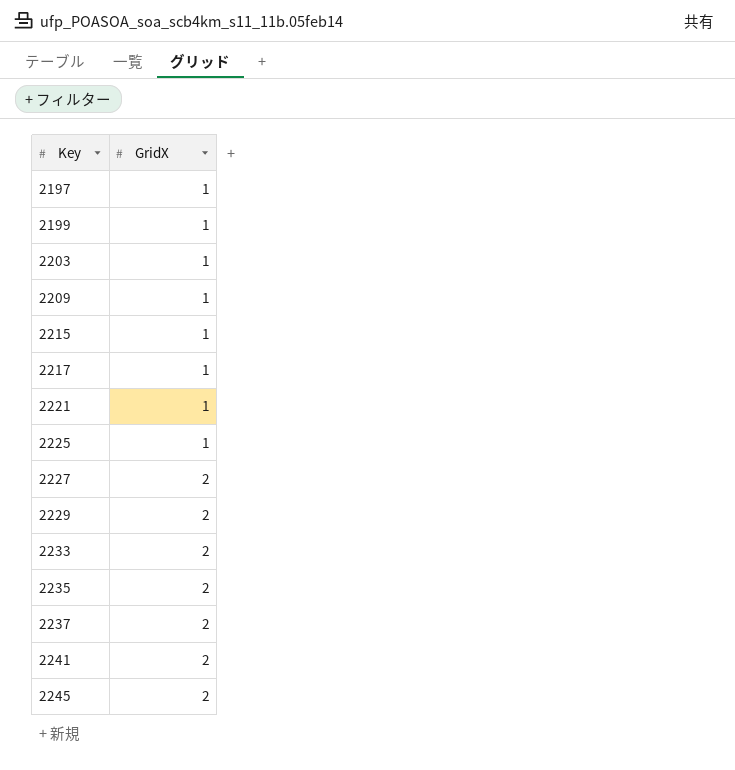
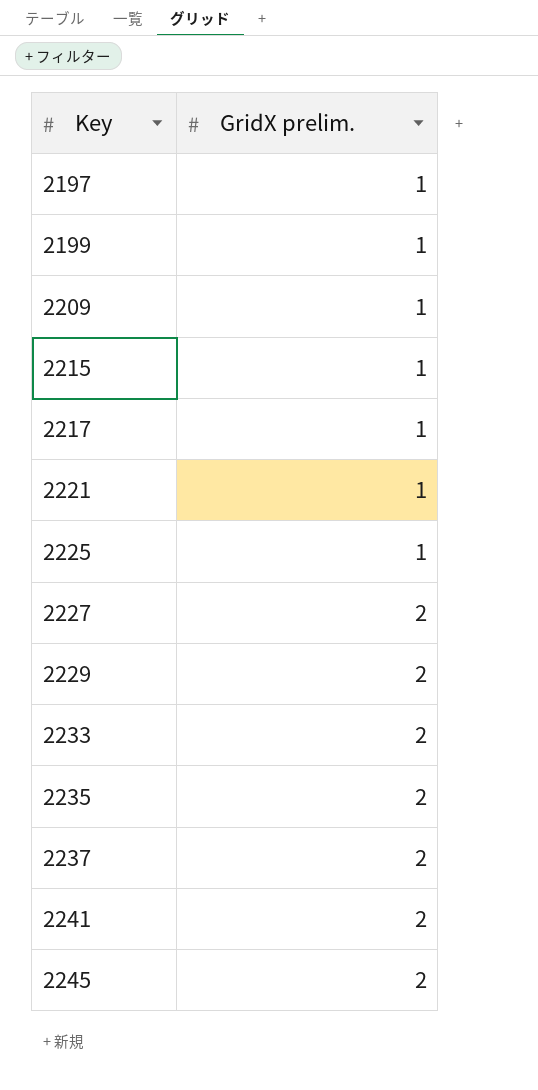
column name: GridX -> GridX prelim.
row 2203: 1 -> none

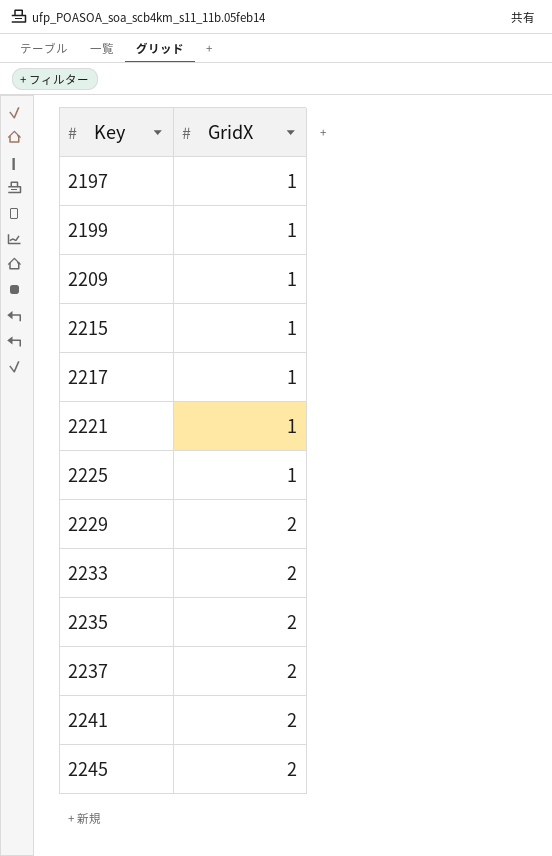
column name: GridX prelim. -> GridX
row 2227: 2 -> none

